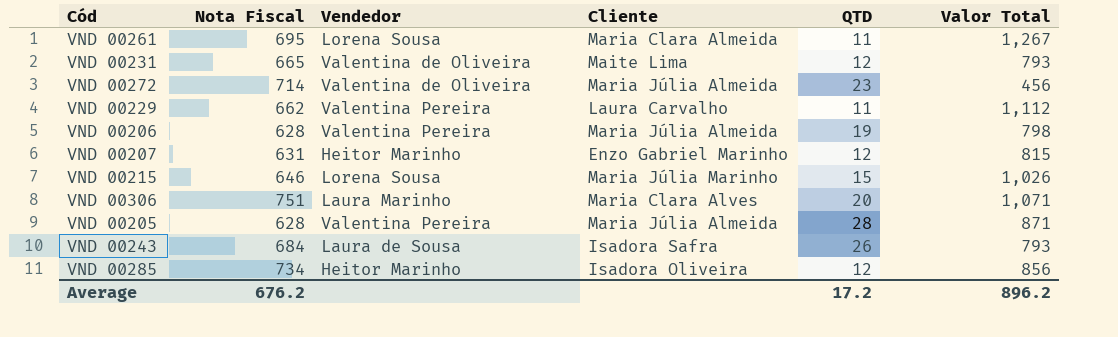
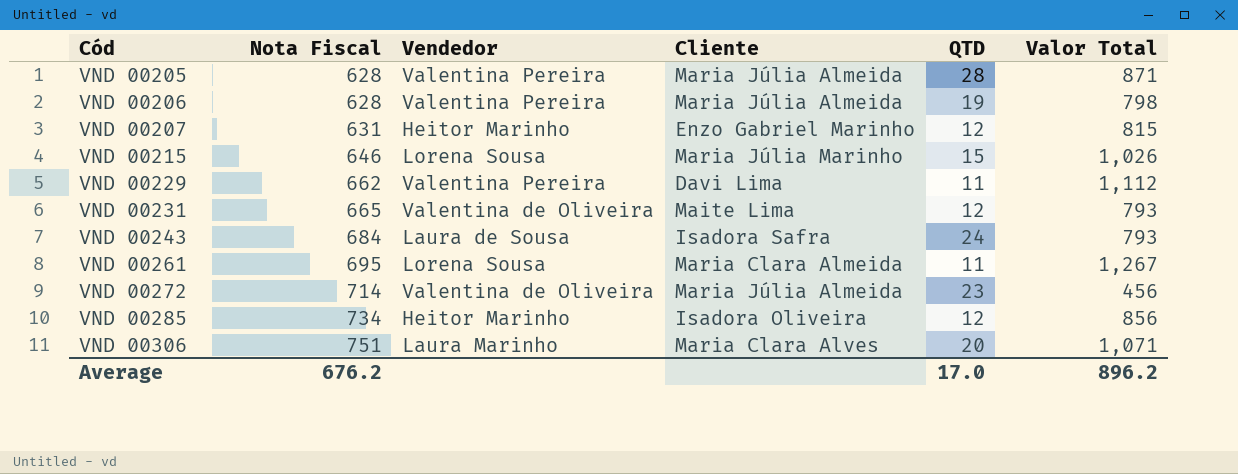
row order: none -> Cód ascending
VND 00229 | Cliente: Laura Carvalho -> Davi Lima
VND 00243 | QTD: 26 -> 24
Average | QTD: 17.2 -> 17.0

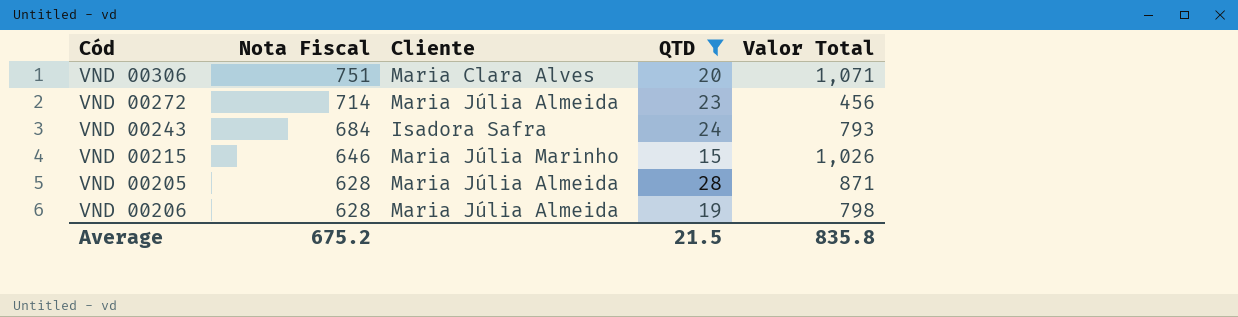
filter: none -> QTD >= 15
row order: Cód ascending -> Nota Fiscal descending
column Vendedor | position: 3 -> none
Average | Nota Fiscal: 676.2 -> 675.2
Average | QTD: 17.0 -> 21.5
Average | Valor Total: 896.2 -> 835.8

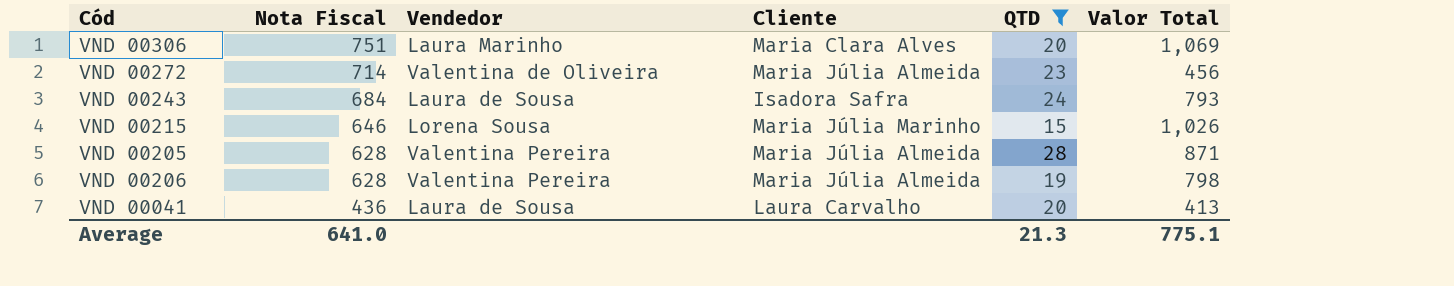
column Vendedor | position: none -> 3
VND 00306 | Valor Total: 1,071 -> 1,069
row VND 00041: none -> 436 | Laura de Sousa | Laura Carvalho | 20 | 413
Average | Nota Fiscal: 675.2 -> 641.0
Average | QTD: 21.5 -> 21.3
Average | Valor Total: 835.8 -> 775.1

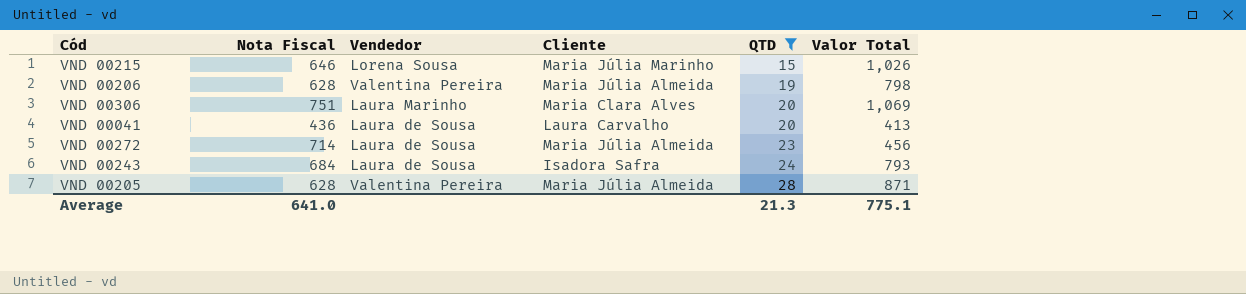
row order: Nota Fiscal descending -> QTD ascending
VND 00272 | Vendedor: Valentina de Oliveira -> Laura de Sousa

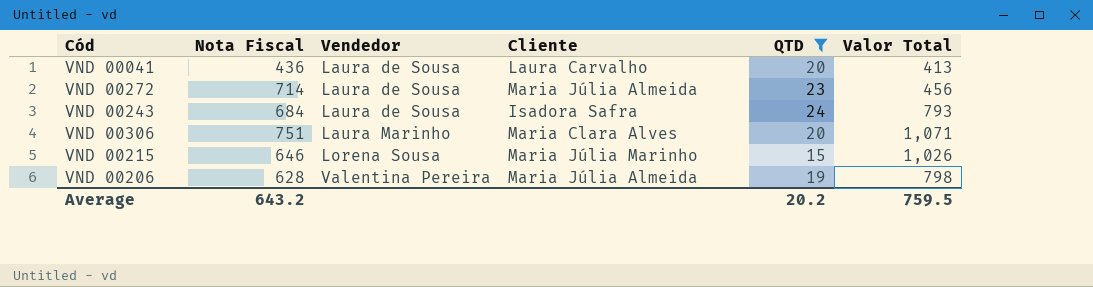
row order: QTD ascending -> Vendedor ascending
row VND 00205: 628 | Valentina Pereira | Maria Júlia Almeida | 28 | 871 -> none
VND 00306 | Valor Total: 1,069 -> 1,071
Average | Nota Fiscal: 641.0 -> 643.2
Average | QTD: 21.3 -> 20.2
Average | Valor Total: 775.1 -> 759.5

